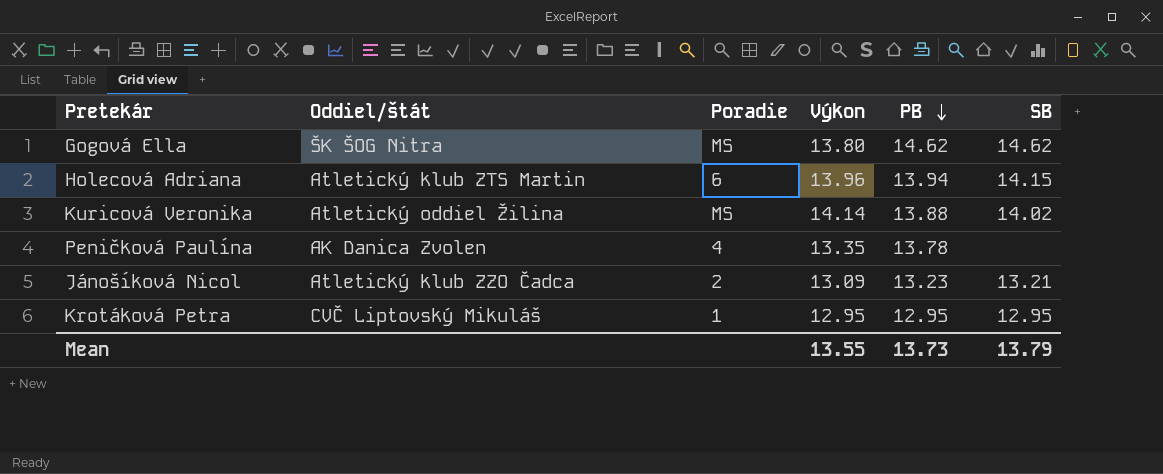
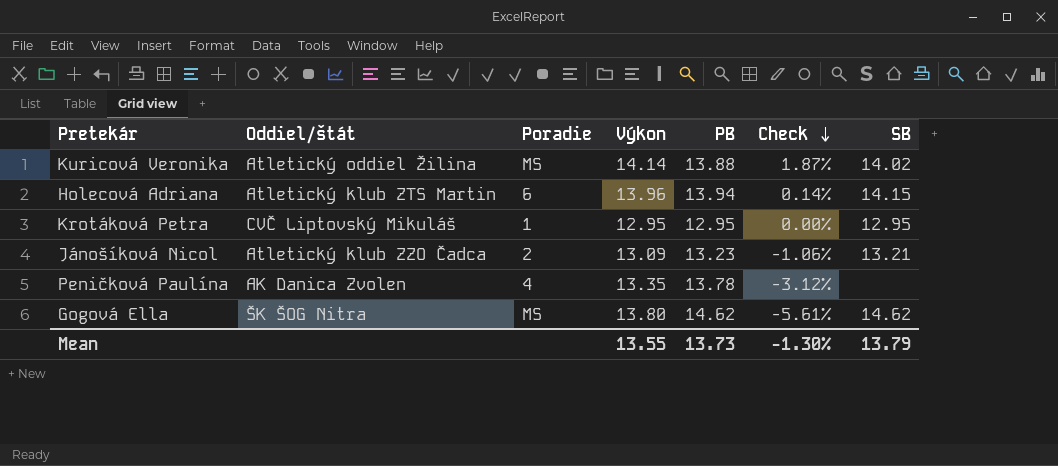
row order: PB descending -> Check descending
column Check | formula: none -> ([Výkon] - [PB]) / [PB]

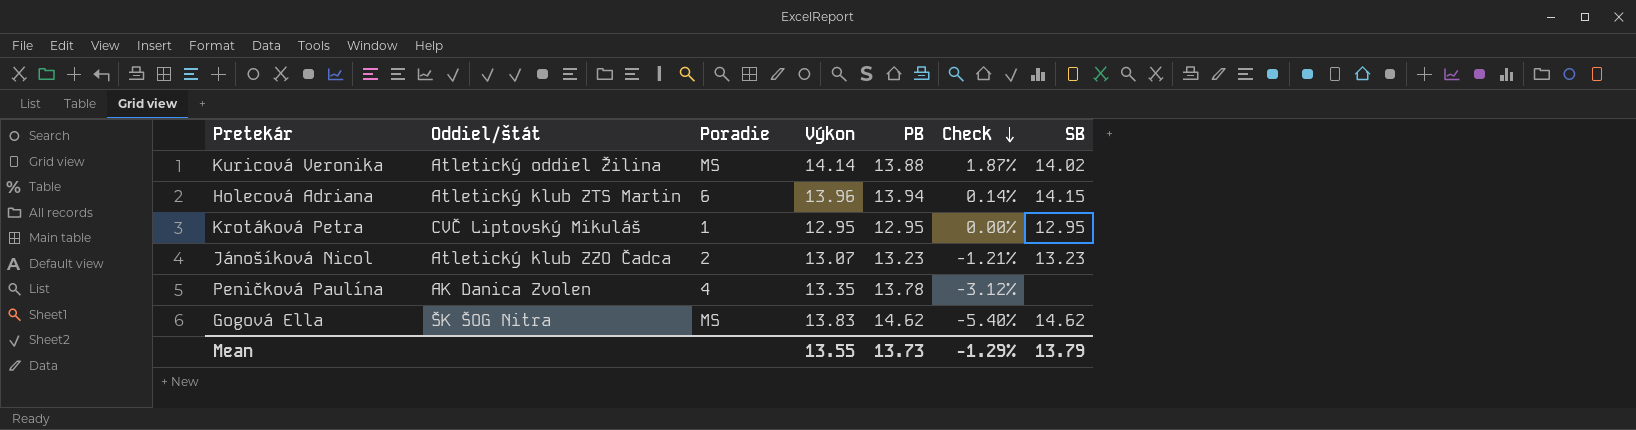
Jánošíková Nicol | Výkon: 13.09 -> 13.07
Jánošíková Nicol | Check: -1.06% -> -1.21%
Jánošíková Nicol | SB: 13.21 -> 13.23
Gogová Ella | Výkon: 13.80 -> 13.83
Gogová Ella | Check: -5.61% -> -5.40%
Mean | Check: -1.30% -> -1.29%

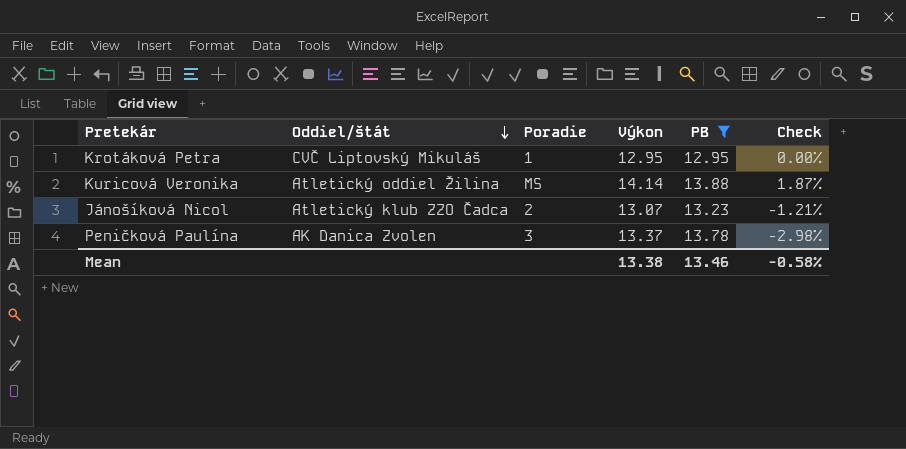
filter: none -> PB <= 13.88
row order: Check descending -> Oddiel/štát descending
column SB | position: 7 -> none
Peničková Paulína | Poradie: 4 -> 3
Peničková Paulína | Výkon: 13.35 -> 13.37
Peničková Paulína | Check: -3.12% -> -2.98%
Mean | Výkon: 13.55 -> 13.38
Mean | PB: 13.73 -> 13.46
Mean | Check: -1.29% -> -0.58%

